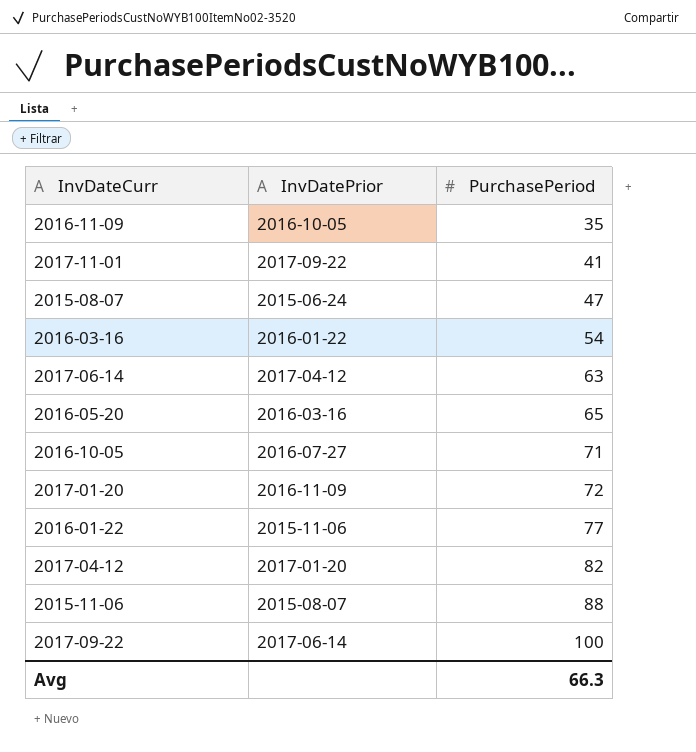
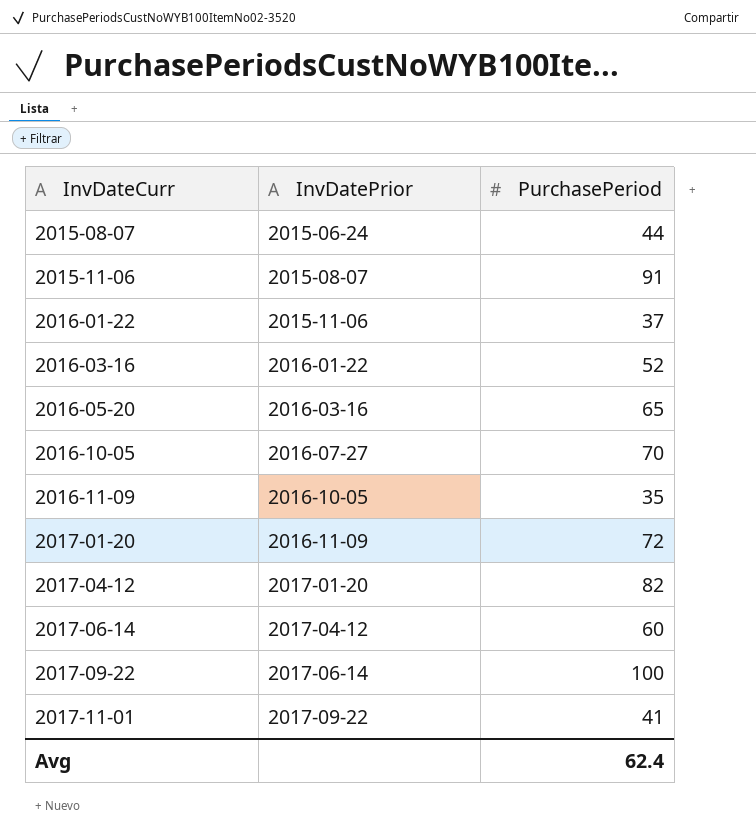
row order: PurchasePeriod ascending -> InvDateCurr ascending
2015-08-07 | PurchasePeriod: 47 -> 44
2015-11-06 | PurchasePeriod: 88 -> 91
2016-01-22 | PurchasePeriod: 77 -> 37
2016-03-16 | PurchasePeriod: 54 -> 52
2016-10-05 | PurchasePeriod: 71 -> 70
2017-06-14 | PurchasePeriod: 63 -> 60
Avg | PurchasePeriod: 66.3 -> 62.4

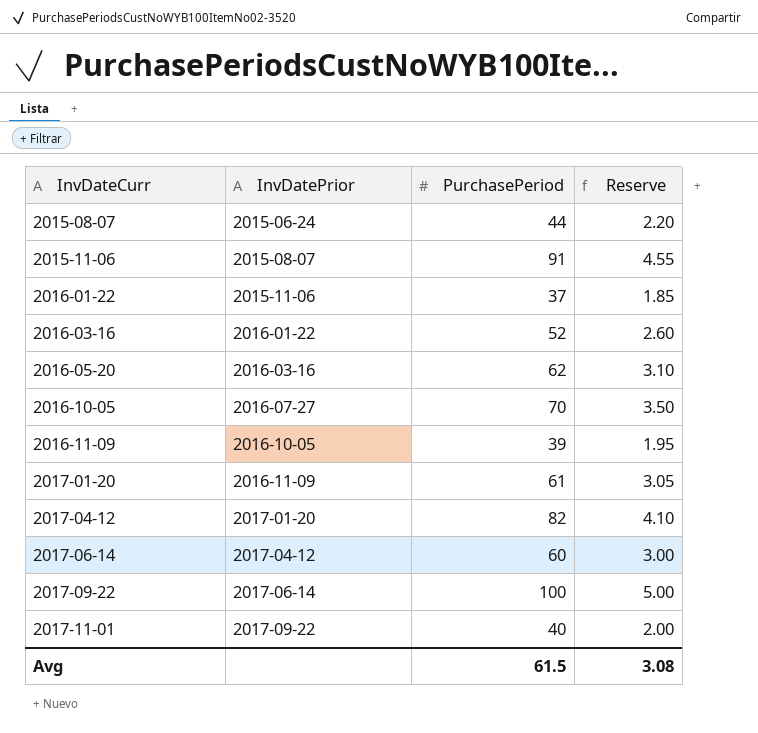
column Reserve | formula: none -> [PurchasePeriod] * 0.05
2016-05-20 | PurchasePeriod: 65 -> 62
2016-11-09 | PurchasePeriod: 35 -> 39
2017-01-20 | PurchasePeriod: 72 -> 61
2017-11-01 | PurchasePeriod: 41 -> 40
Avg | PurchasePeriod: 62.4 -> 61.5

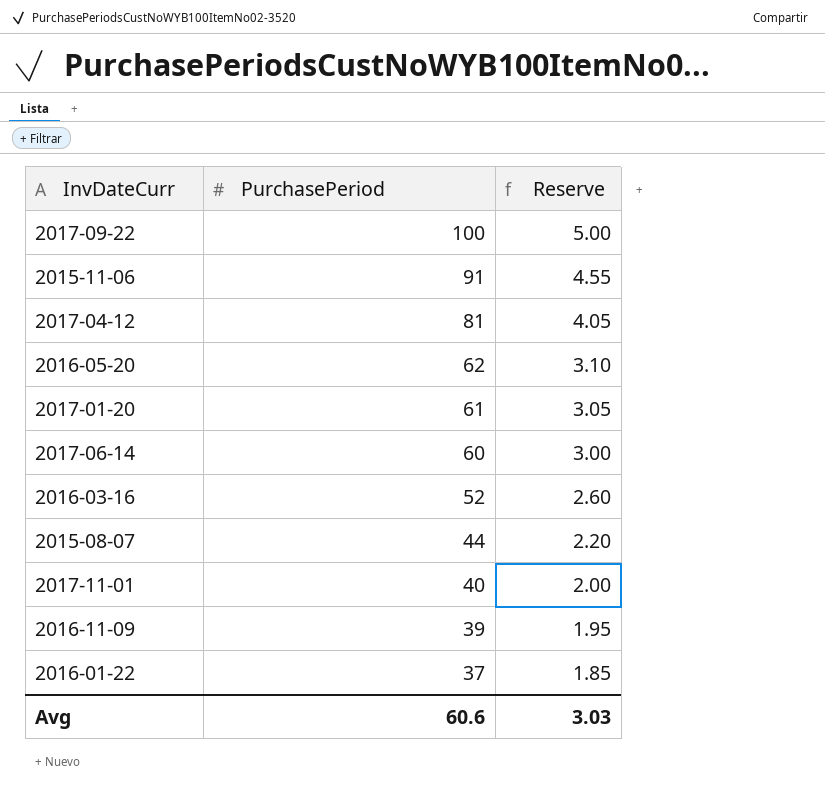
row order: InvDateCurr ascending -> PurchasePeriod descending
column InvDatePrior | position: 2 -> none
row 2016-10-05: 2016-07-27 | 70 | 3.50 -> none
2017-04-12 | PurchasePeriod: 82 -> 81
2017-04-12 | Reserve: 4.10 -> 4.05
Avg | PurchasePeriod: 61.5 -> 60.6
Avg | Reserve: 3.08 -> 3.03

